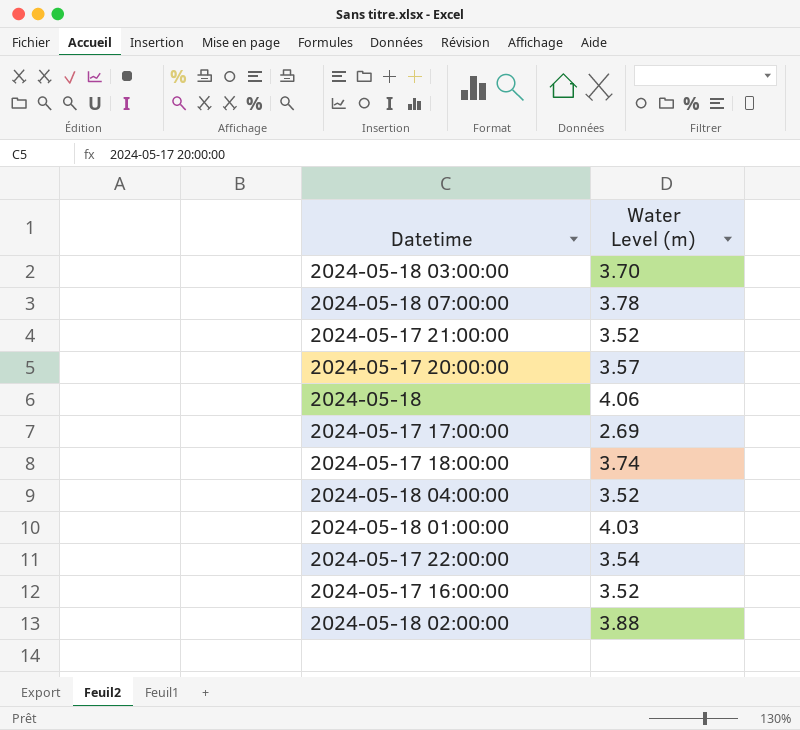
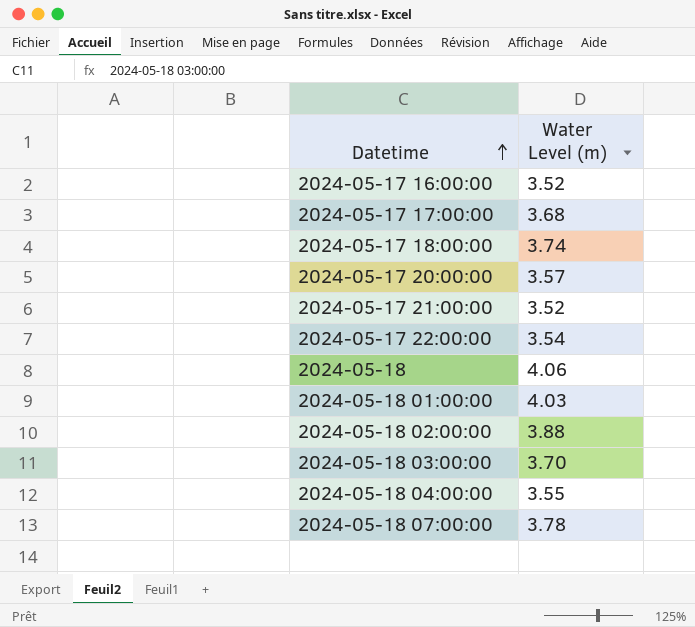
row order: none -> Datetime ascending
2024-05-17 17:00:00 | Water Level (m): 2.69 -> 3.68
2024-05-18 04:00:00 | Water Level (m): 3.52 -> 3.55

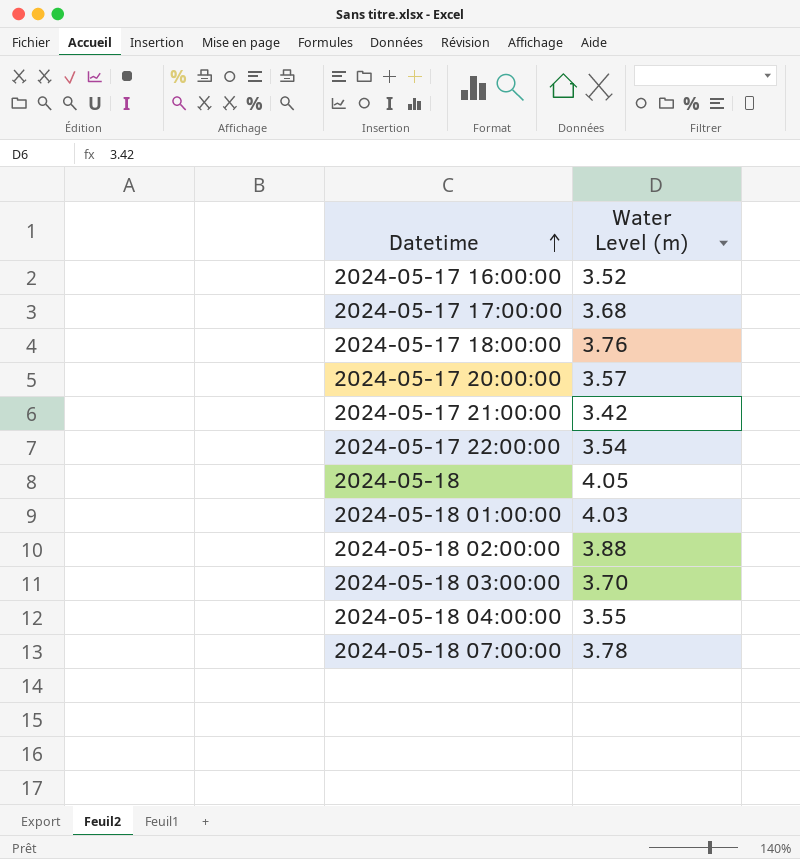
2024-05-17 18:00:00 | Water Level (m): 3.74 -> 3.76
2024-05-17 21:00:00 | Water Level (m): 3.52 -> 3.42
2024-05-18 | Water Level (m): 4.06 -> 4.05

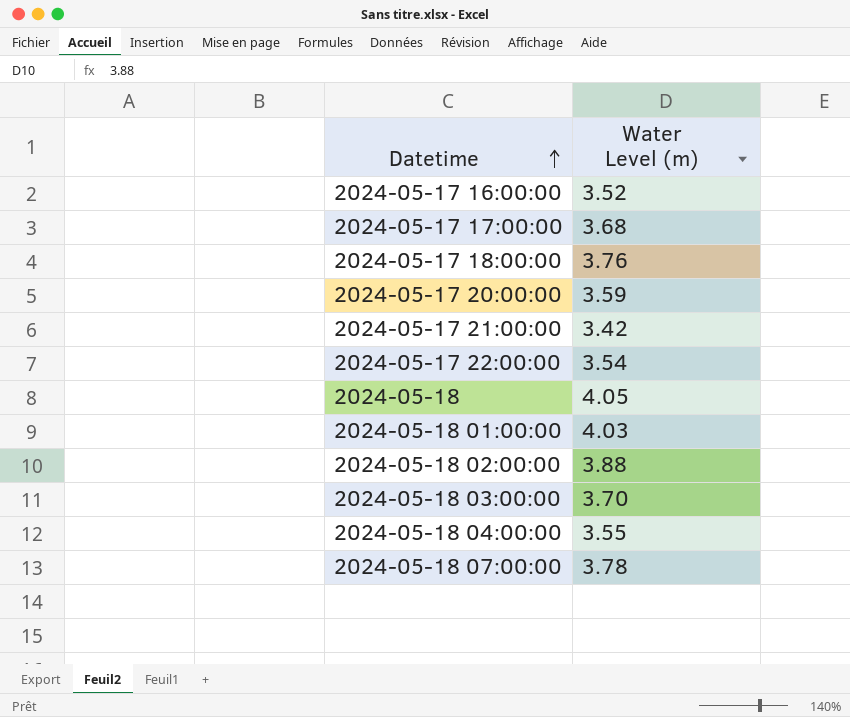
2024-05-17 20:00:00 | Water Level (m): 3.57 -> 3.59

